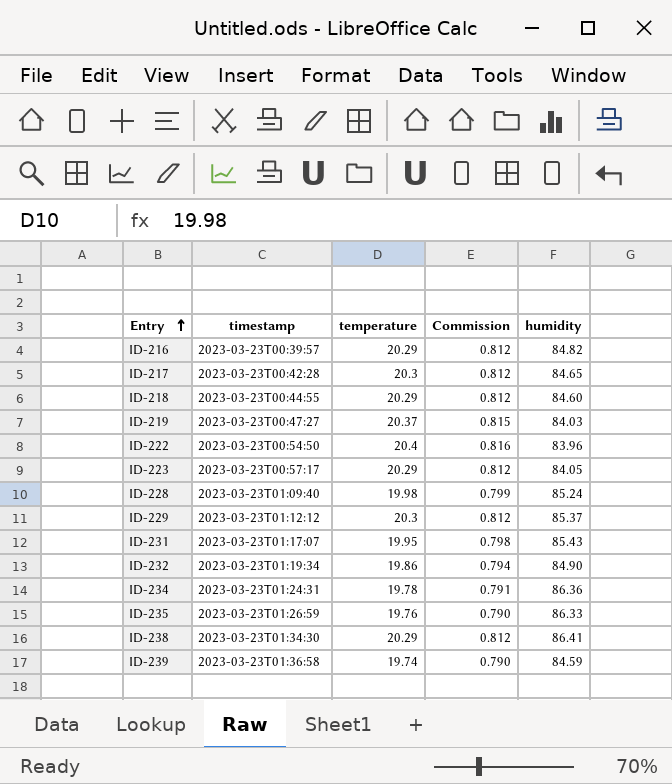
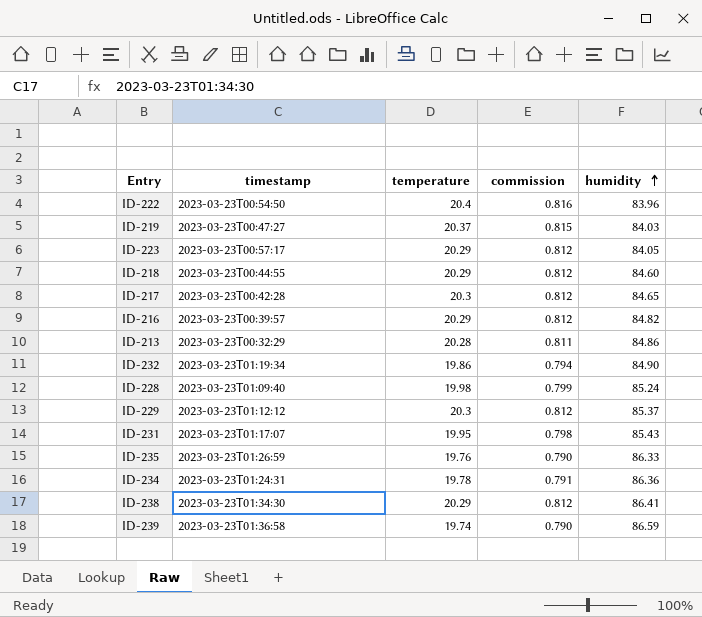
row order: Entry ascending -> humidity ascending
column name: Commission -> commission
row ID-213: none -> 2023-03-23T00:32:29 | 20.28 | 0.811 | 84.86
ID-239 | humidity: 84.59 -> 86.59

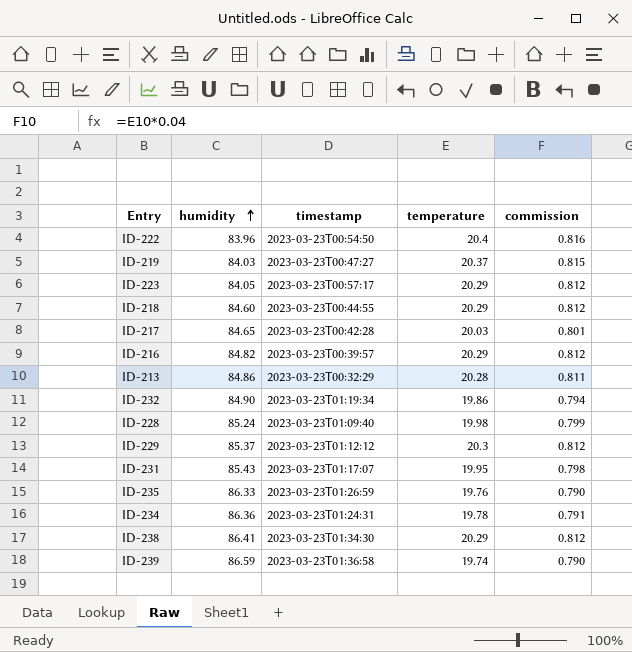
column humidity | position: 5 -> 2
ID-217 | temperature: 20.3 -> 20.03
ID-217 | commission: 0.812 -> 0.801

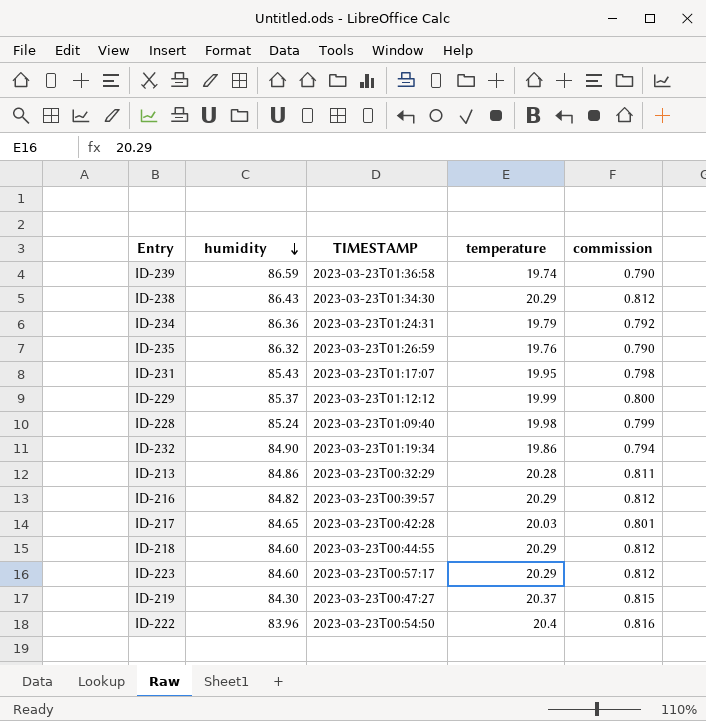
row order: humidity ascending -> humidity descending
column name: timestamp -> TIMESTAMP
ID-238 | humidity: 86.41 -> 86.43
ID-234 | temperature: 19.78 -> 19.79
ID-234 | commission: 0.791 -> 0.792
ID-235 | humidity: 86.33 -> 86.32
ID-229 | temperature: 20.3 -> 19.99
ID-229 | commission: 0.812 -> 0.800
ID-223 | humidity: 84.05 -> 84.60
ID-219 | humidity: 84.03 -> 84.30

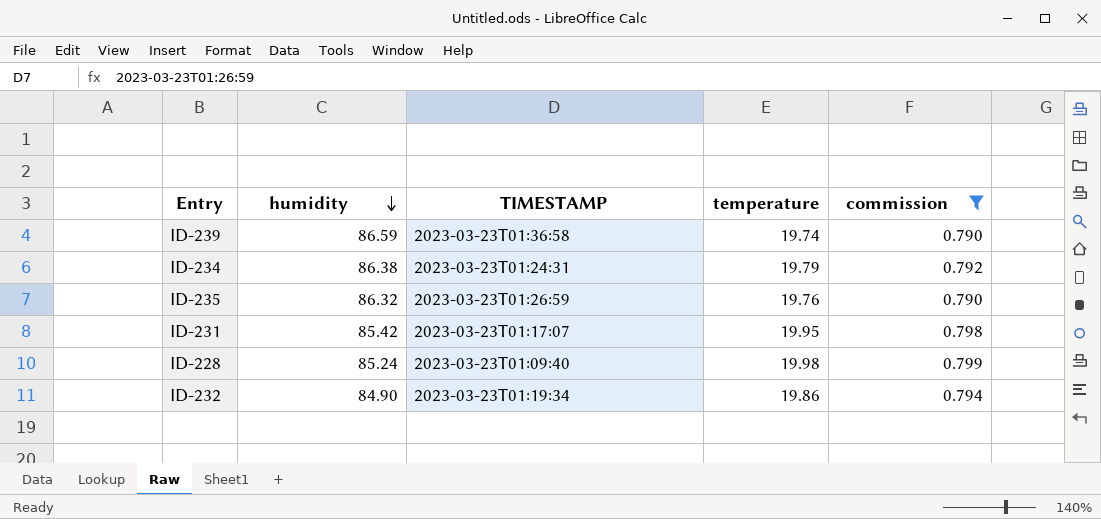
filter: none -> commission <= 0.799
ID-234 | humidity: 86.36 -> 86.38
ID-231 | humidity: 85.43 -> 85.42

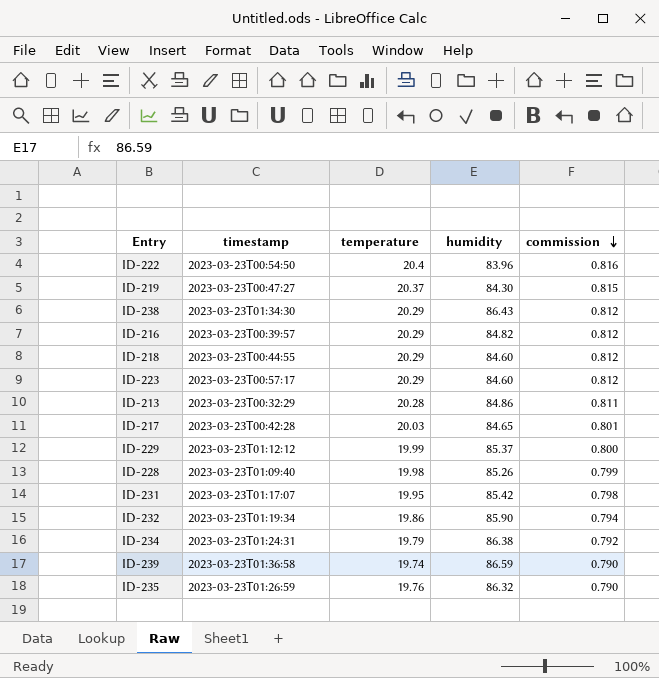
filter: commission <= 0.799 -> none
row order: humidity descending -> commission descending
column name: TIMESTAMP -> timestamp
column humidity | position: 2 -> 4
ID-228 | humidity: 85.24 -> 85.26
ID-232 | humidity: 84.90 -> 85.90

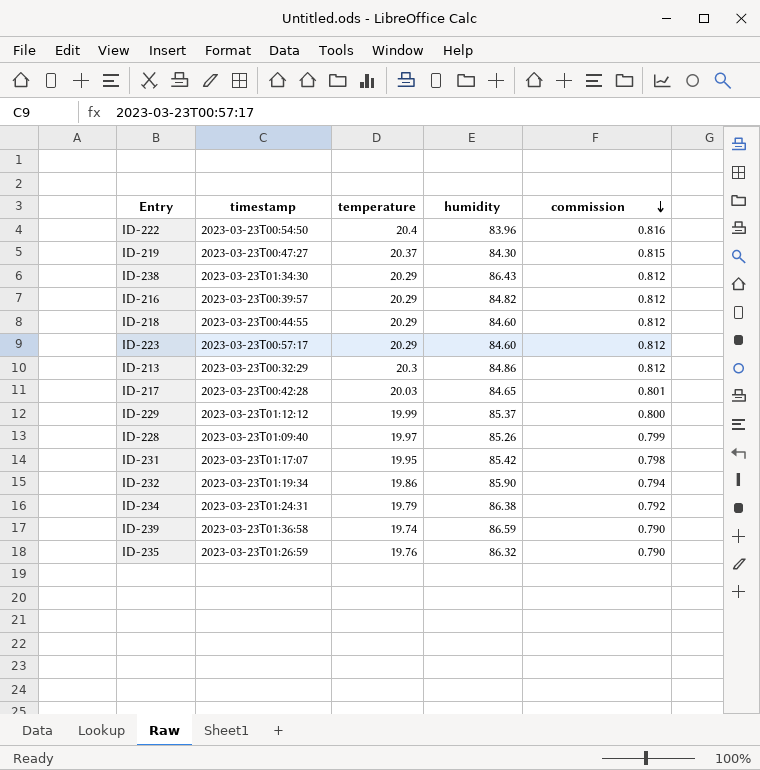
ID-213 | temperature: 20.28 -> 20.3
ID-213 | commission: 0.811 -> 0.812
ID-228 | temperature: 19.98 -> 19.97

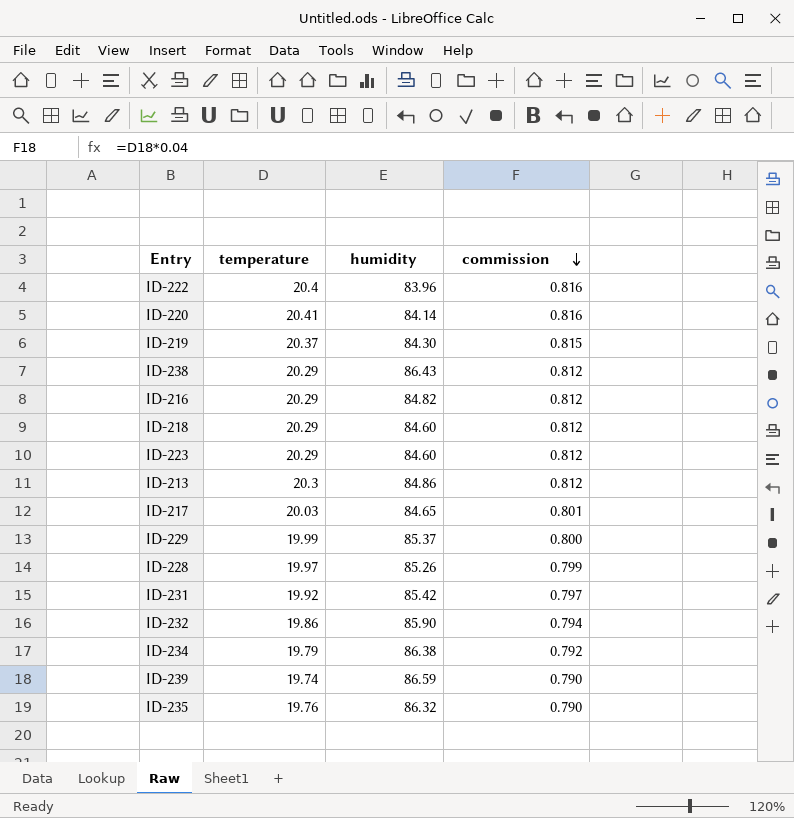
column timestamp | position: 2 -> none
row ID-220: none -> 20.41 | 84.14 | 0.816
ID-231 | temperature: 19.95 -> 19.92
ID-231 | commission: 0.798 -> 0.797

